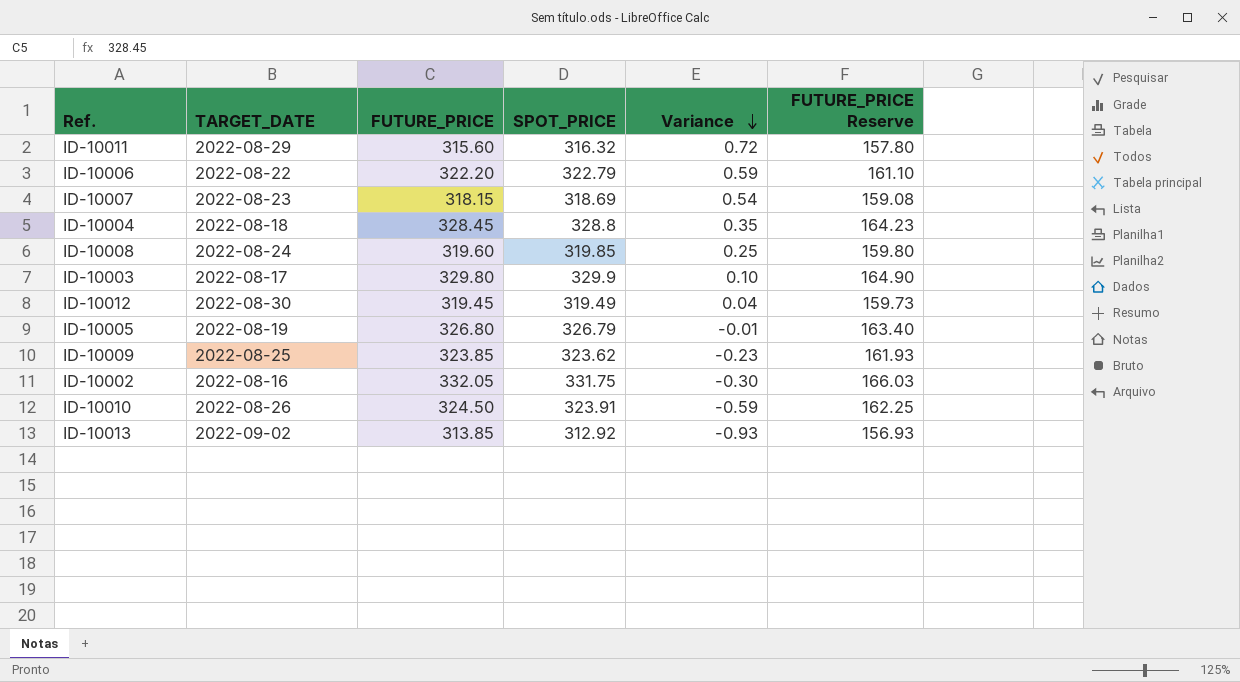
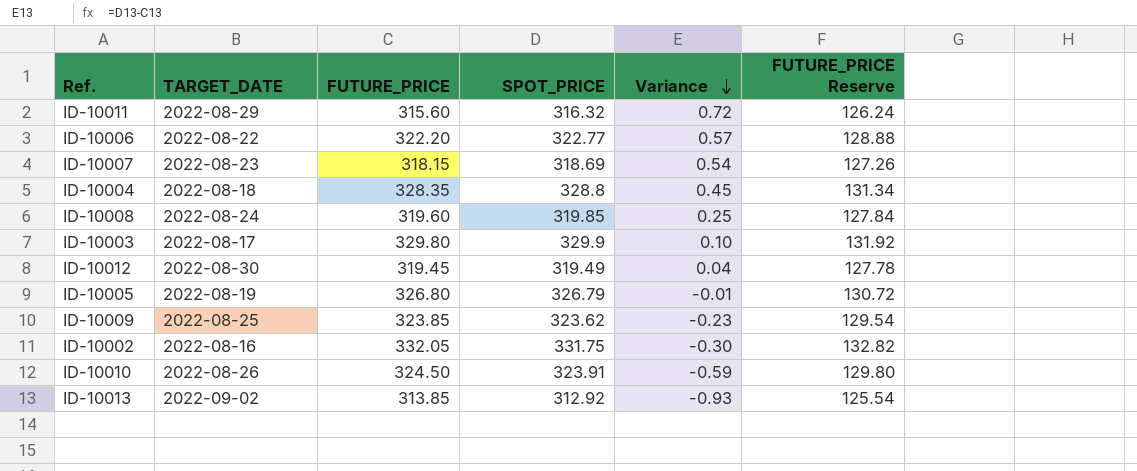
column FUTURE_PRICE Reserve | formula: [FUTURE_PRICE] * 0.5 -> [FUTURE_PRICE] * 0.4
ID-10006 | SPOT_PRICE: 322.79 -> 322.77
ID-10006 | Variance: 0.59 -> 0.57
ID-10004 | FUTURE_PRICE: 328.45 -> 328.35
ID-10004 | Variance: 0.35 -> 0.45

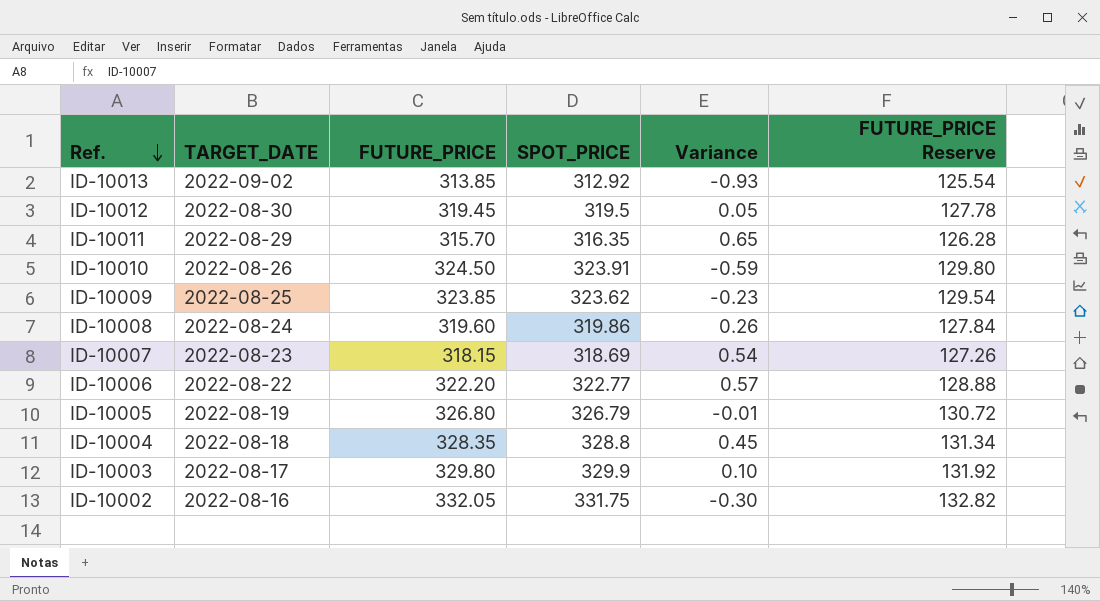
row order: Variance descending -> Ref. descending
ID-10012 | SPOT_PRICE: 319.49 -> 319.5
ID-10012 | Variance: 0.04 -> 0.05
ID-10011 | FUTURE_PRICE: 315.60 -> 315.70
ID-10011 | SPOT_PRICE: 316.32 -> 316.35
ID-10011 | Variance: 0.72 -> 0.65
ID-10011 | FUTURE_PRICE Reserve: 126.24 -> 126.28
ID-10008 | SPOT_PRICE: 319.85 -> 319.86
ID-10008 | Variance: 0.25 -> 0.26

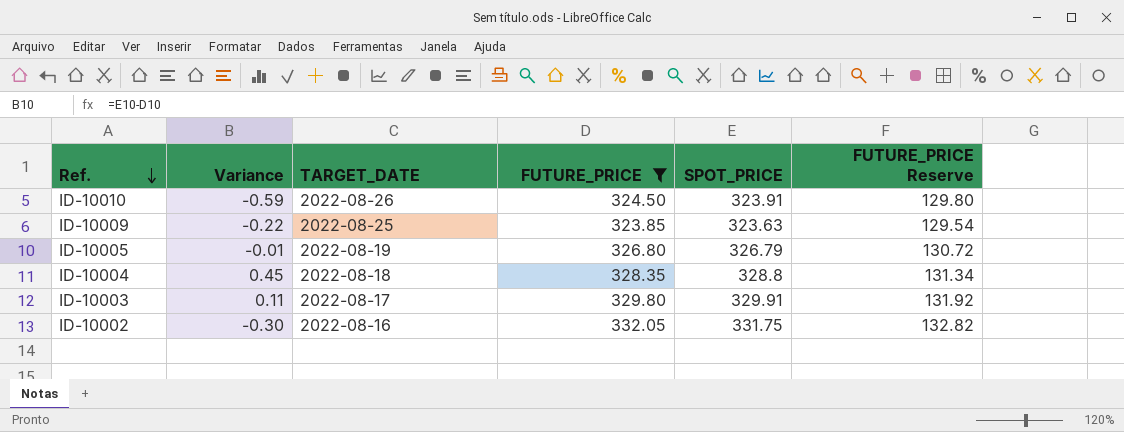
filter: none -> FUTURE_PRICE >= 323.85
column Variance | position: 5 -> 2
ID-10009 | Variance: -0.23 -> -0.22
ID-10009 | SPOT_PRICE: 323.62 -> 323.63
ID-10003 | Variance: 0.10 -> 0.11
ID-10003 | SPOT_PRICE: 329.9 -> 329.91

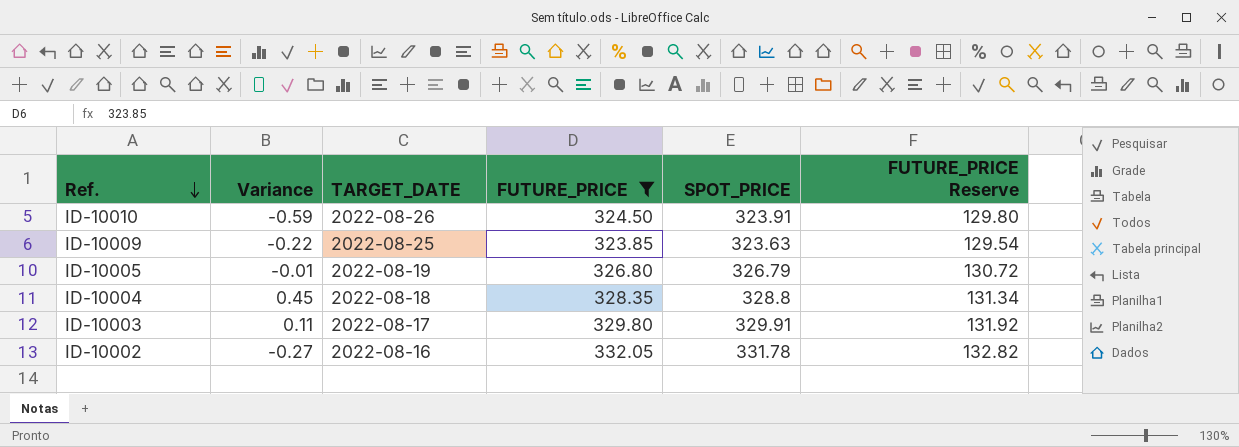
ID-10002 | Variance: -0.30 -> -0.27
ID-10002 | SPOT_PRICE: 331.75 -> 331.78

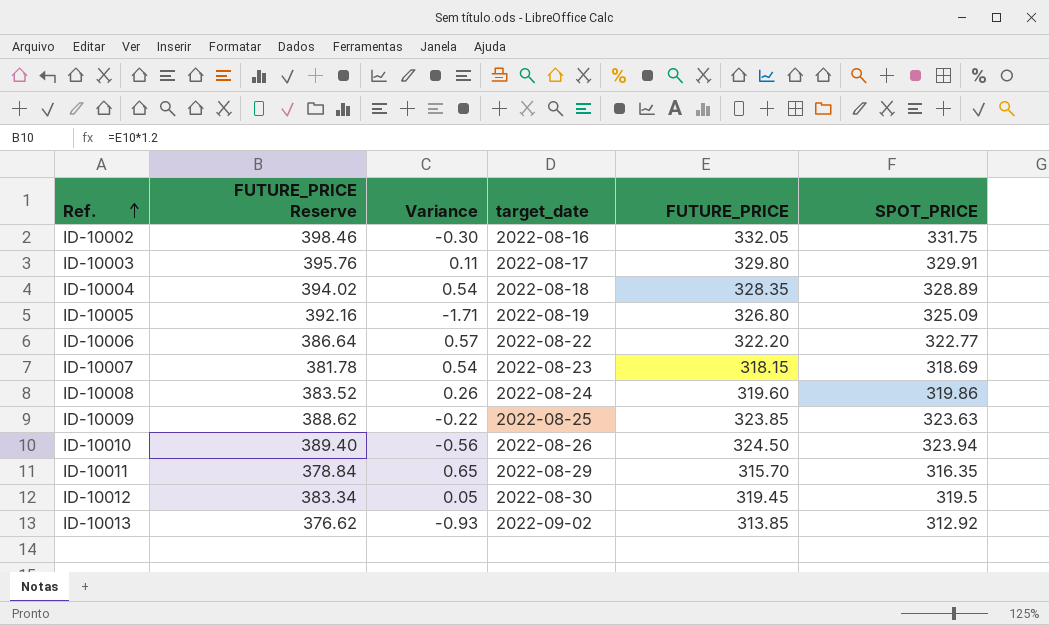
filter: FUTURE_PRICE >= 323.85 -> none
row order: Ref. descending -> Ref. ascending
column FUTURE_PRICE Reserve | formula: [FUTURE_PRICE] * 0.4 -> [FUTURE_PRICE] * 1.2
column FUTURE_PRICE Reserve | position: 6 -> 2
column name: TARGET_DATE -> target_date
ID-10002 | Variance: -0.27 -> -0.30
ID-10002 | SPOT_PRICE: 331.78 -> 331.75
ID-10004 | Variance: 0.45 -> 0.54
ID-10004 | SPOT_PRICE: 328.8 -> 328.89
ID-10005 | Variance: -0.01 -> -1.71
ID-10005 | SPOT_PRICE: 326.79 -> 325.09
ID-10010 | Variance: -0.59 -> -0.56
ID-10010 | SPOT_PRICE: 323.91 -> 323.94

